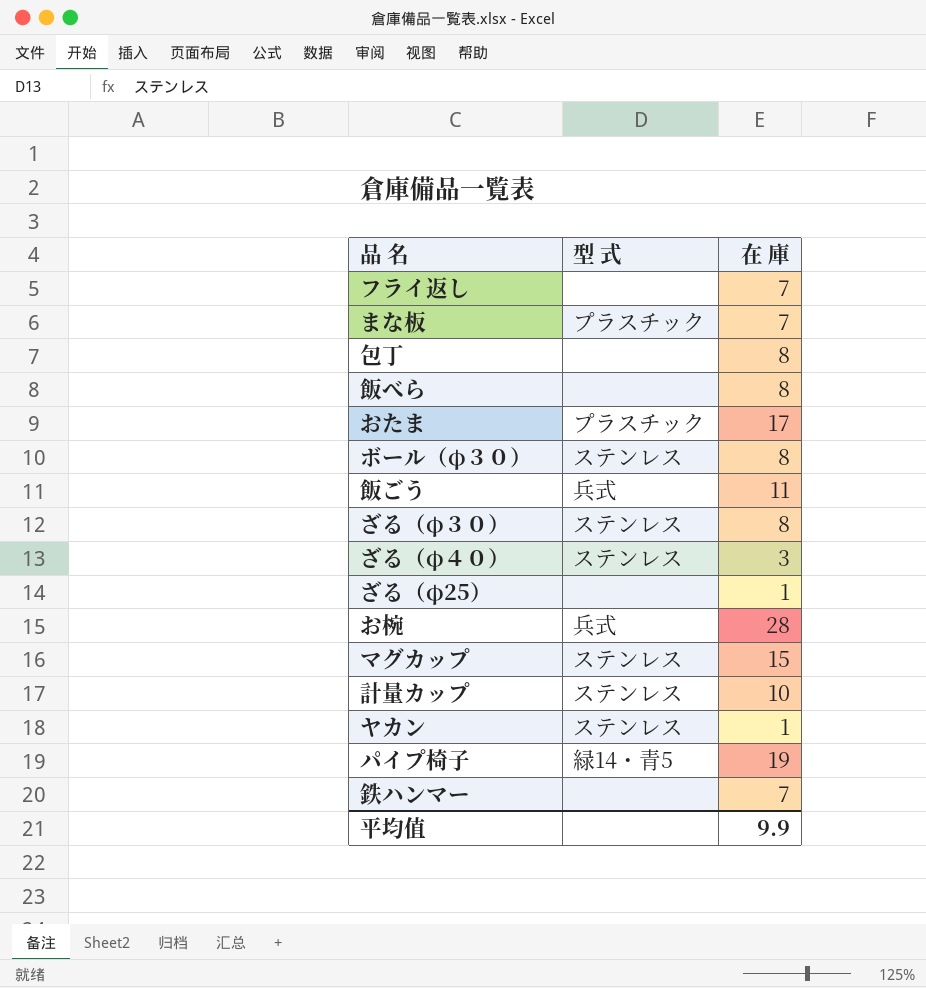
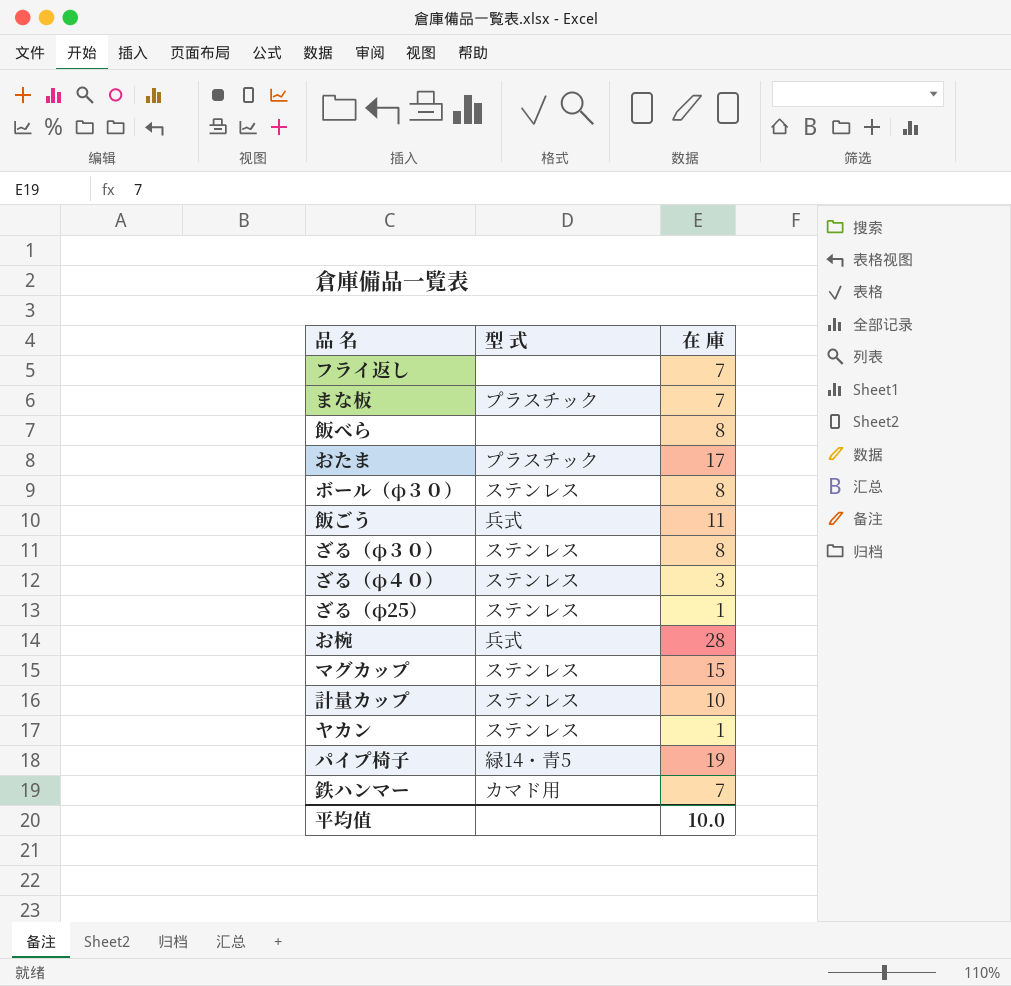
row 包丁: none | 8 -> none
ざる（φ25） | 型 式: none -> ステンレス
鉄ハンマー | 型 式: none -> カマド用
平均值 | 在 庫: 9.9 -> 10.0

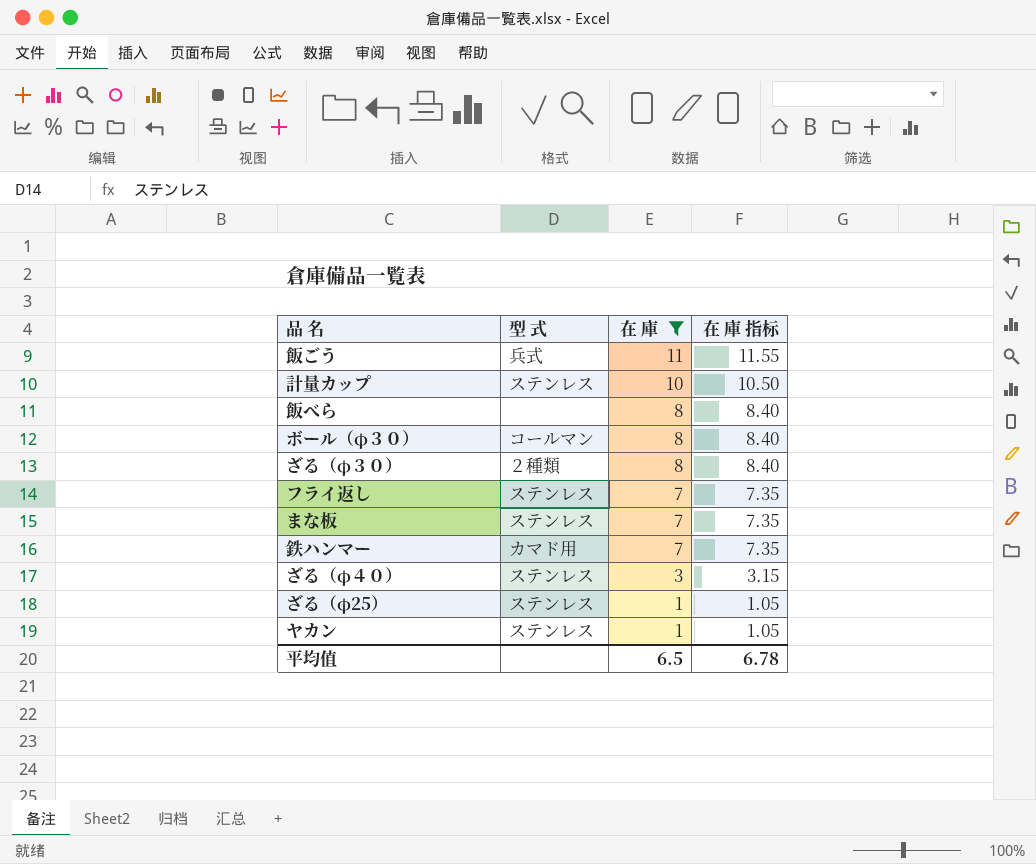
filter: none -> 在 庫 <= 11
row order: none -> 在 庫 descending
column 在 庫 指标 | formula: none -> [在 庫] * 1.05
ボール（φ３０） | 型 式: ステンレス -> コールマン
ざる（φ３０） | 型 式: ステンレス -> ２種類
フライ返し | 型 式: none -> ステンレス
まな板 | 型 式: プラスチック -> ステンレス
平均值 | 在 庫: 10.0 -> 6.5

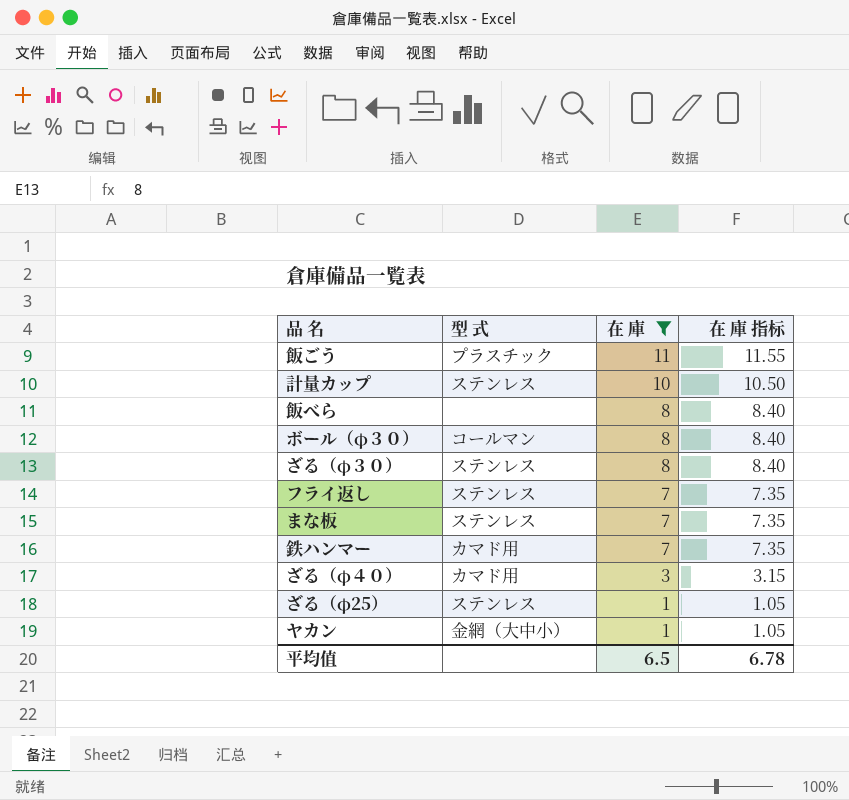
飯ごう | 型 式: 兵式 -> プラスチック
ざる（φ３０） | 型 式: ２種類 -> ステンレス
ざる（φ４０） | 型 式: ステンレス -> カマド用
ヤカン | 型 式: ステンレス -> 金網（大中小）

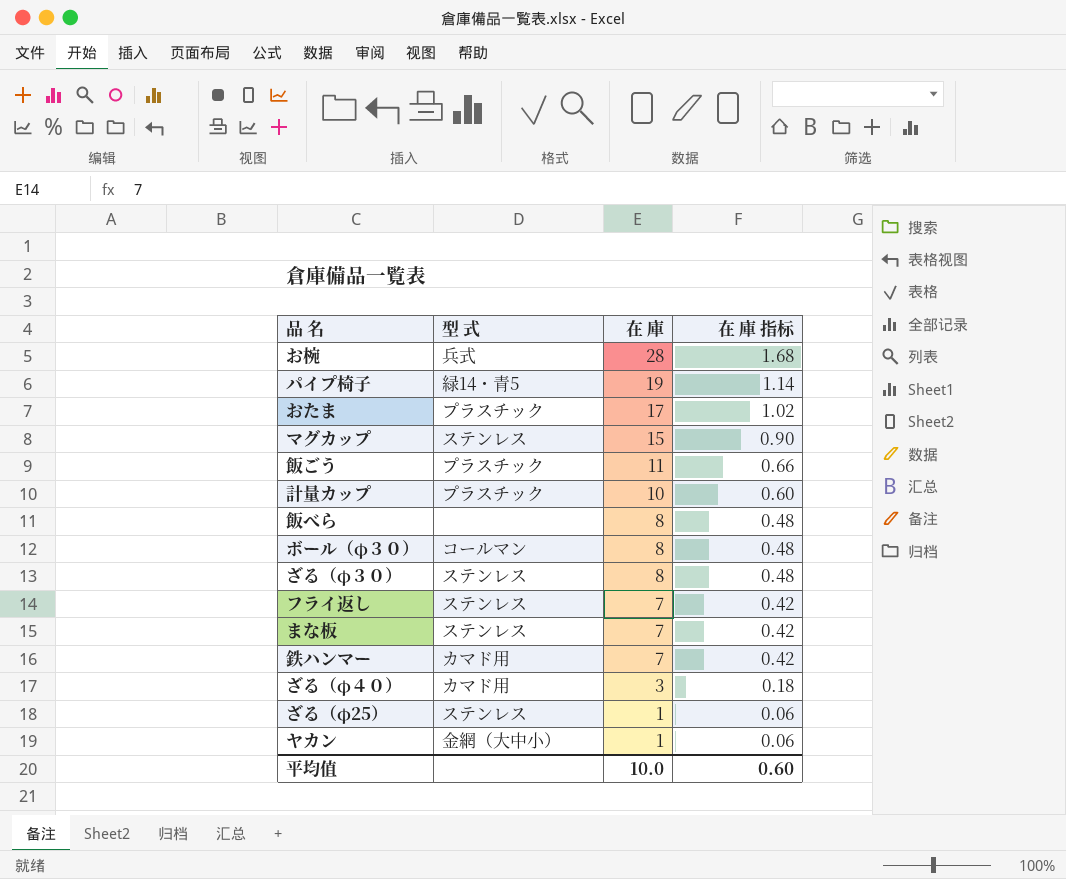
filter: 在 庫 <= 11 -> none
column 在 庫 指标 | formula: [在 庫] * 1.05 -> [在 庫] * 0.06
計量カップ | 型 式: ステンレス -> プラスチック
平均值 | 在 庫: 6.5 -> 10.0
平均值 | 在 庫 指标: 6.78 -> 0.60

